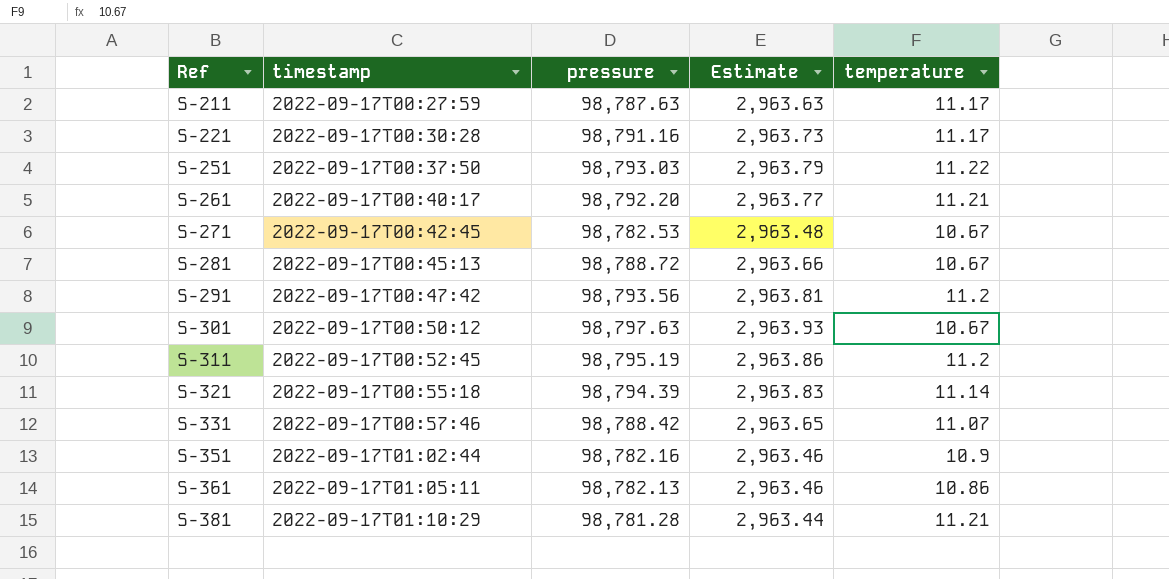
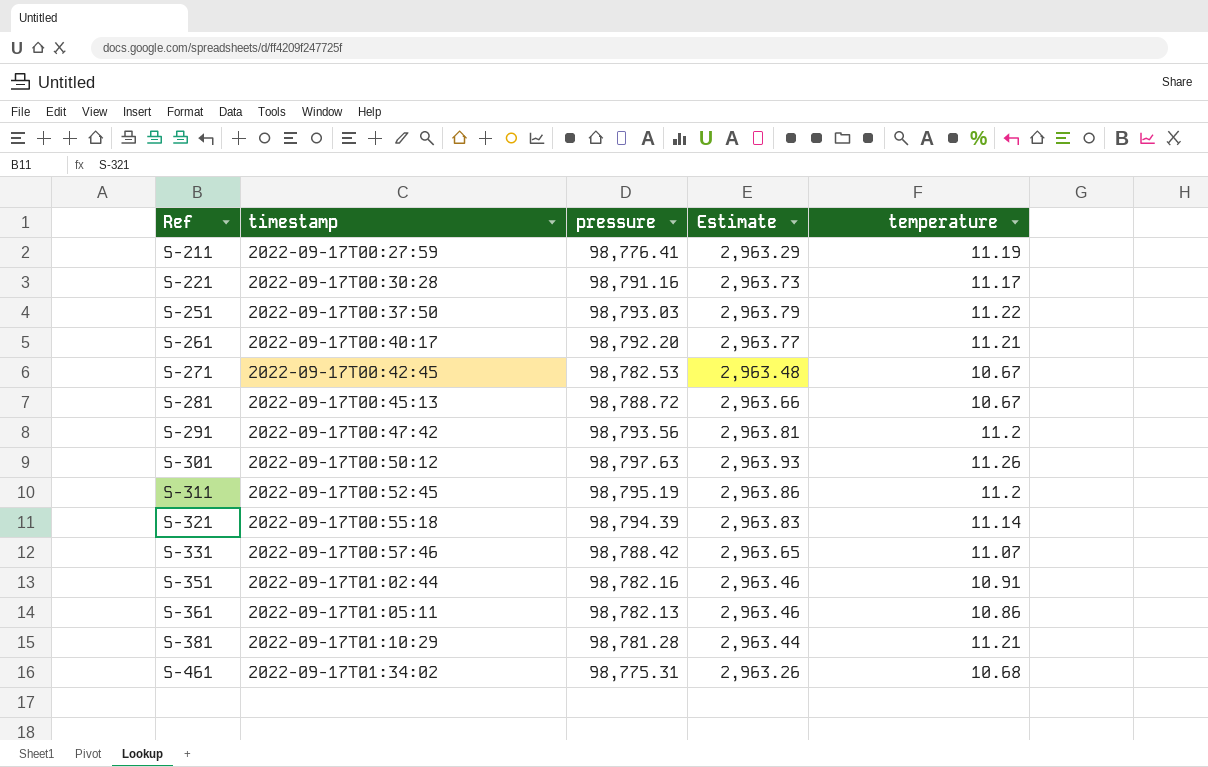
S-211 | pressure: 98,787.63 -> 98,776.41
S-211 | Estimate: 2,963.63 -> 2,963.29
S-211 | temperature: 11.17 -> 11.19
S-301 | temperature: 10.67 -> 11.26
S-351 | temperature: 10.9 -> 10.91
row S-461: none -> 2022-09-17T01:34:02 | 98,775.31 | 2,963.26 | 10.68

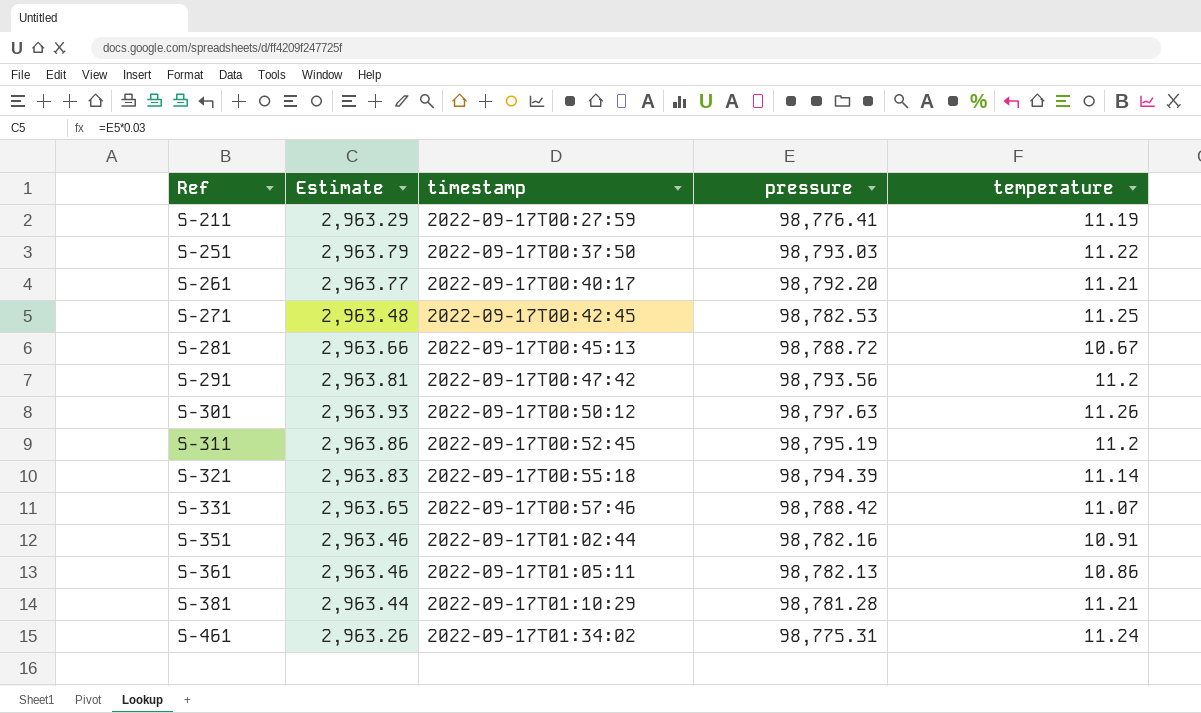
column Estimate | position: 4 -> 2
row S-221: 2022-09-17T00:30:28 | 98,791.16 | 2,963.73 | 11.17 -> none
S-271 | temperature: 10.67 -> 11.25
S-461 | temperature: 10.68 -> 11.24

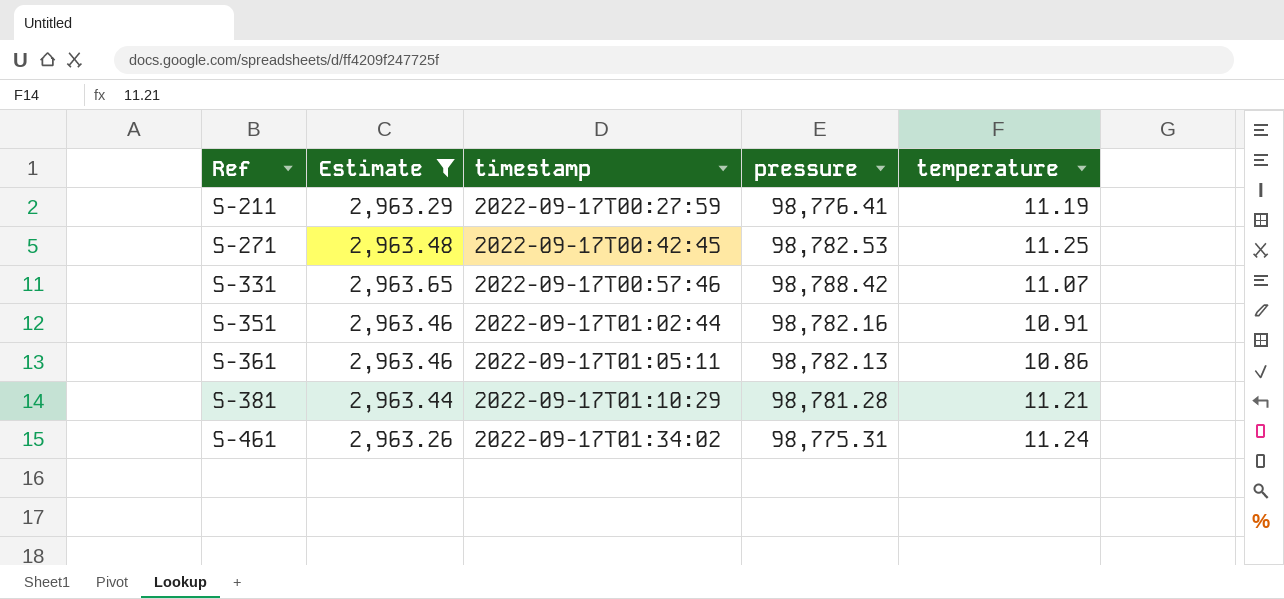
filter: none -> Estimate <= 2,963.65

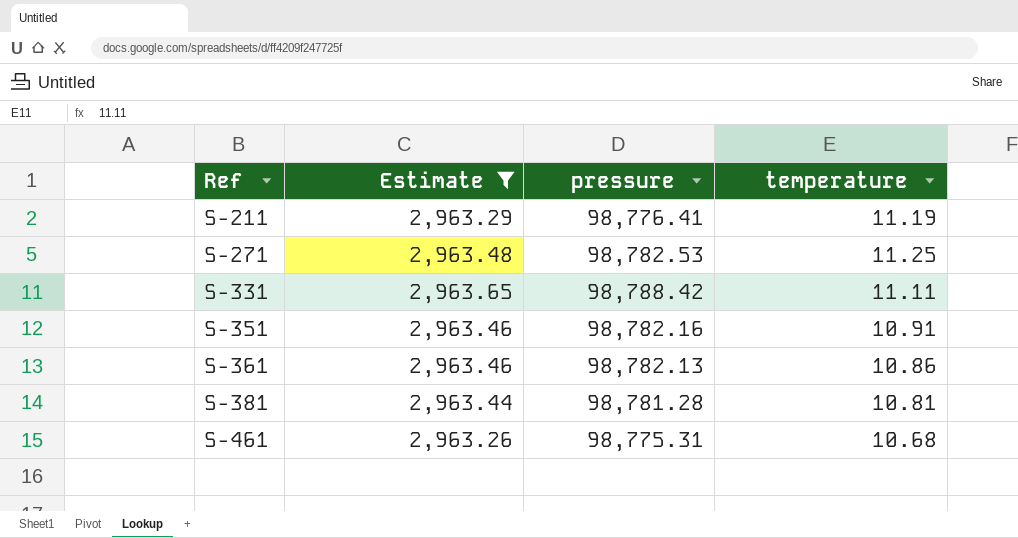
column timestamp | position: 3 -> none
S-331 | temperature: 11.07 -> 11.11
S-381 | temperature: 11.21 -> 10.81
S-461 | temperature: 11.24 -> 10.68

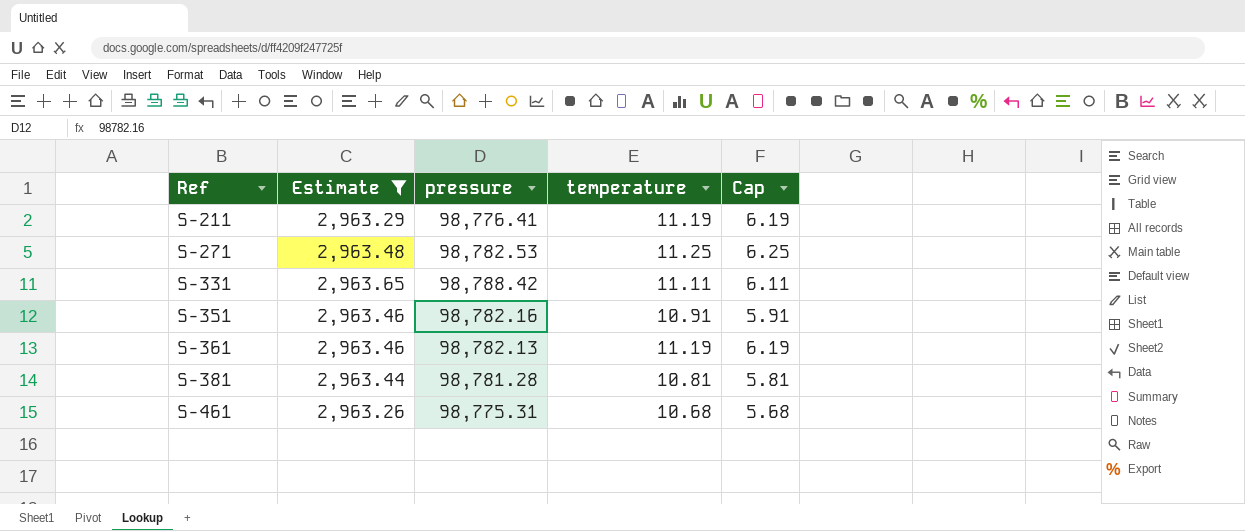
column Cap | formula: none -> [temperature] - 5
S-361 | temperature: 10.86 -> 11.19

